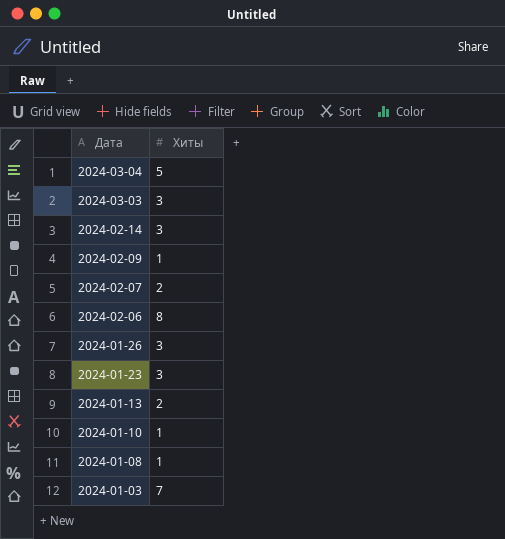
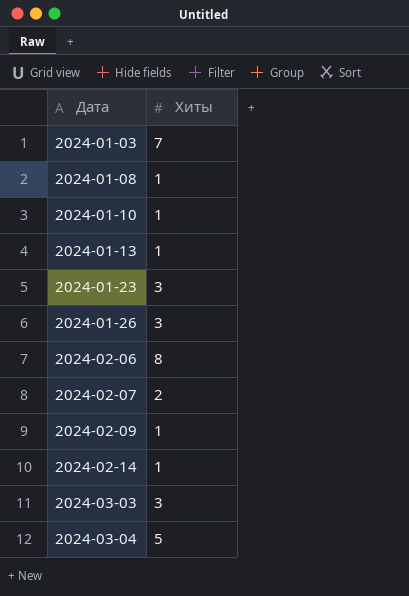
row order: Дата descending -> Дата ascending
2024-01-13 | Хиты: 2 -> 1
2024-02-14 | Хиты: 3 -> 1

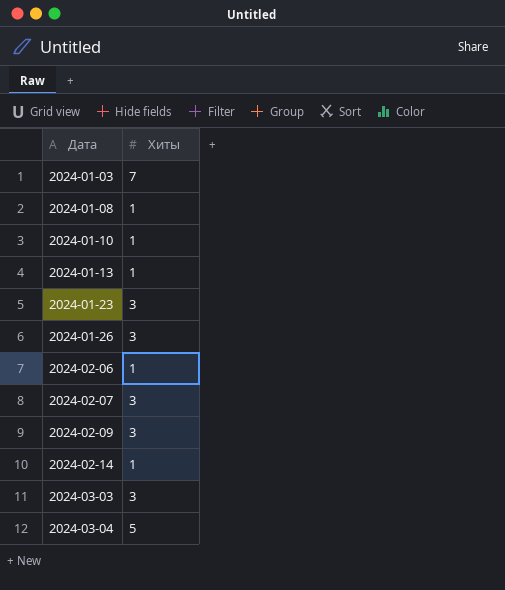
2024-02-06 | Хиты: 8 -> 1
2024-02-07 | Хиты: 2 -> 3
2024-02-09 | Хиты: 1 -> 3

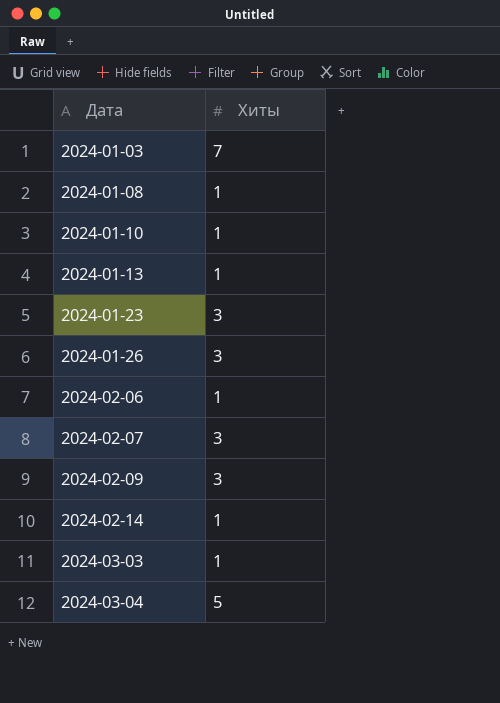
2024-03-03 | Хиты: 3 -> 1

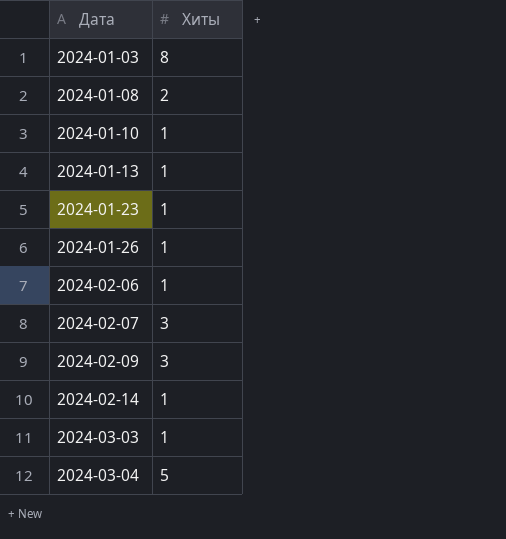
2024-01-03 | Хиты: 7 -> 8
2024-01-08 | Хиты: 1 -> 2
2024-01-23 | Хиты: 3 -> 1
2024-01-26 | Хиты: 3 -> 1

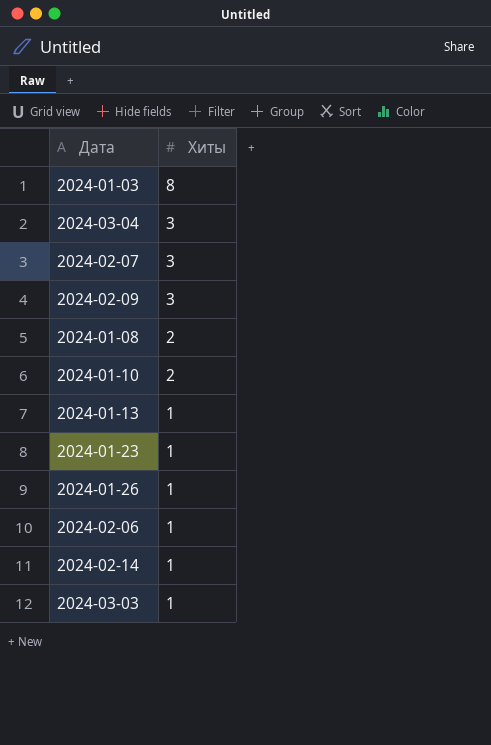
row order: Дата ascending -> Хиты descending
2024-03-04 | Хиты: 5 -> 3
2024-01-10 | Хиты: 1 -> 2

